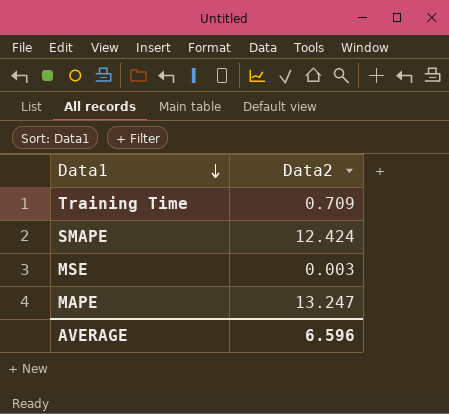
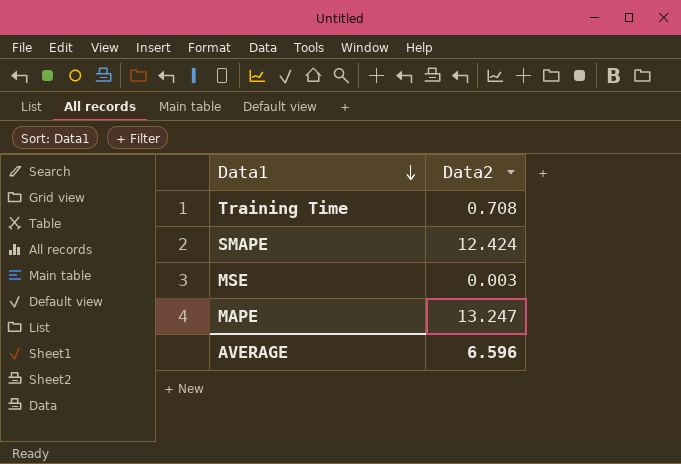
Training Time | Data2: 0.709 -> 0.708

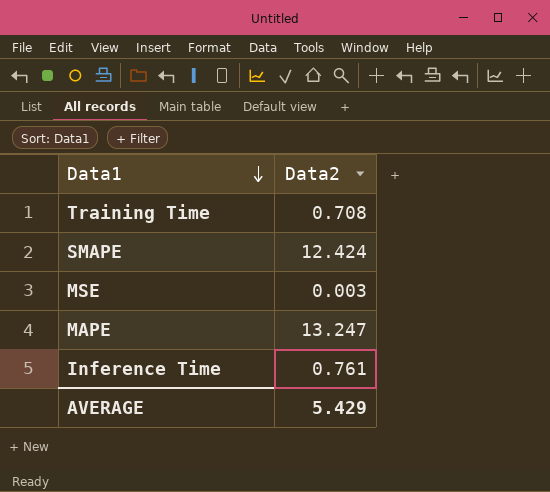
row Inference Time: none -> 0.761
AVERAGE | Data2: 6.596 -> 5.429

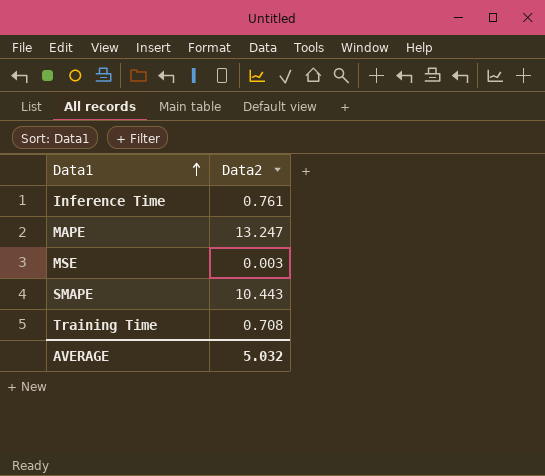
row order: Data1 descending -> Data1 ascending
SMAPE | Data2: 12.424 -> 10.443
AVERAGE | Data2: 5.429 -> 5.032

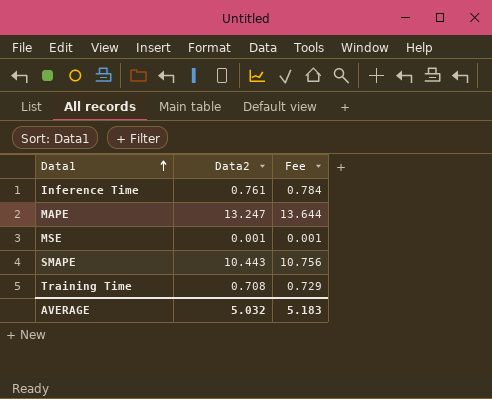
column Fee | formula: none -> [Data2] * 1.03
MSE | Data2: 0.003 -> 0.001

